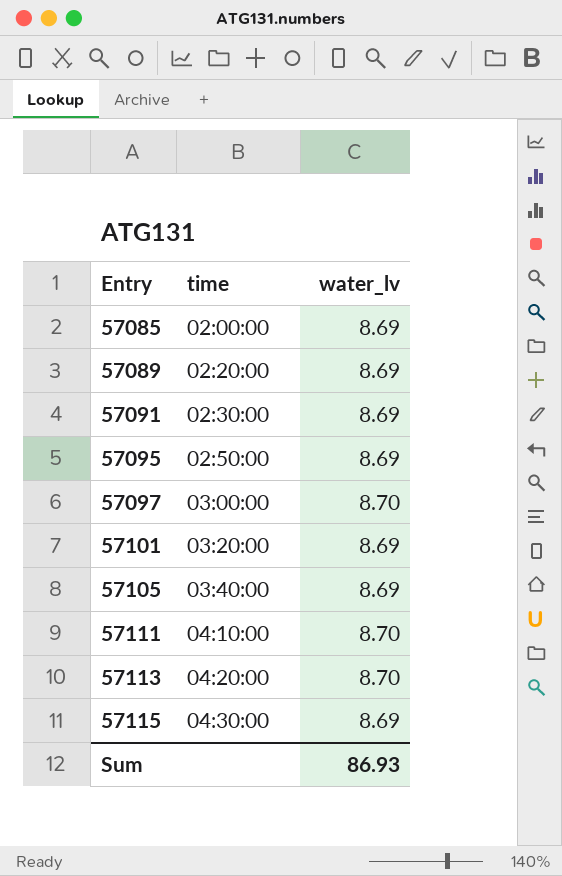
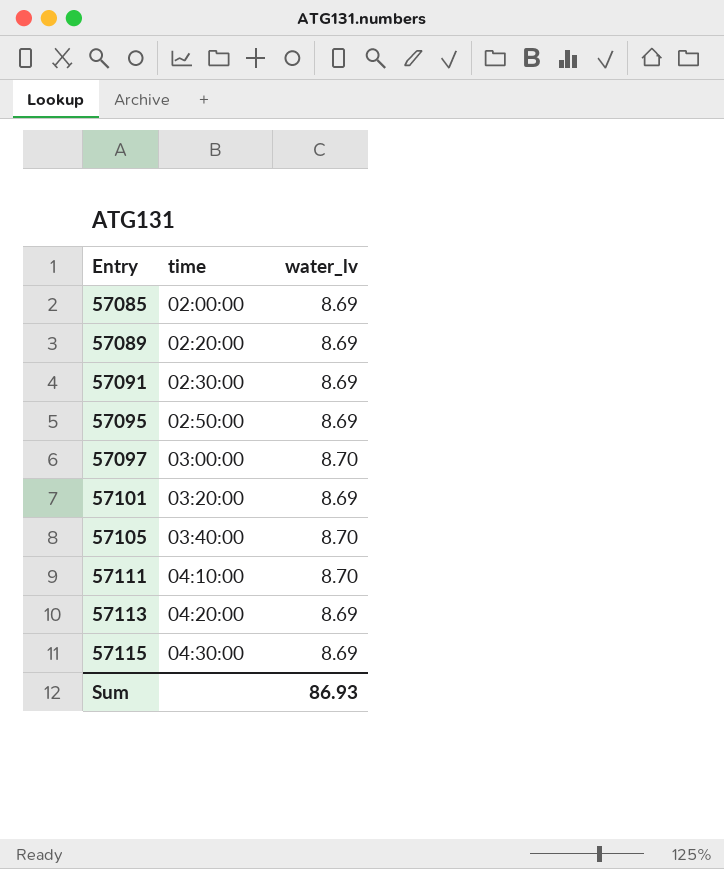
57105 | water_lv: 8.69 -> 8.70
57113 | water_lv: 8.70 -> 8.69

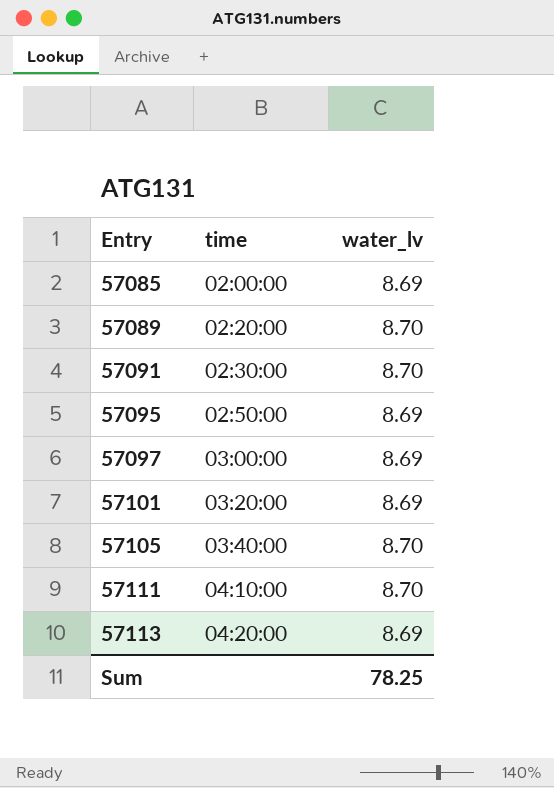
row 57115: 04:30:00 | 8.69 -> none
57089 | water_lv: 8.69 -> 8.70
57091 | water_lv: 8.69 -> 8.70
57097 | water_lv: 8.70 -> 8.69
Sum | water_lv: 86.93 -> 78.25

